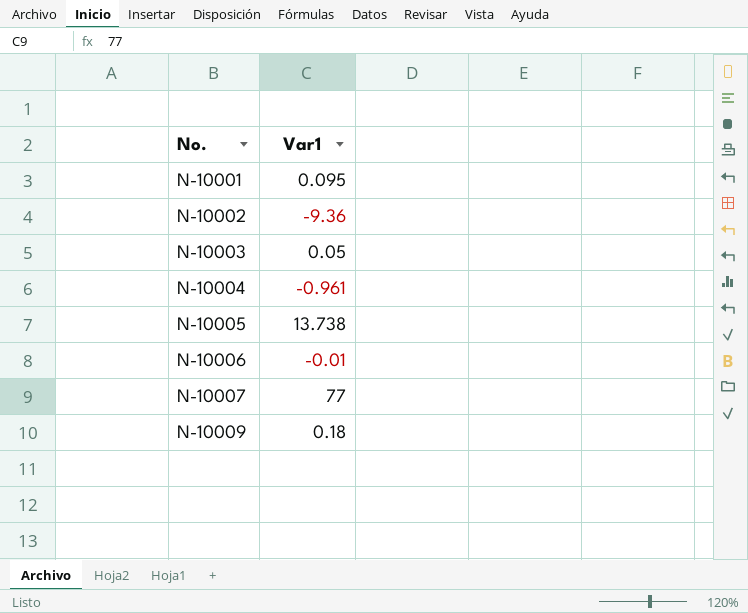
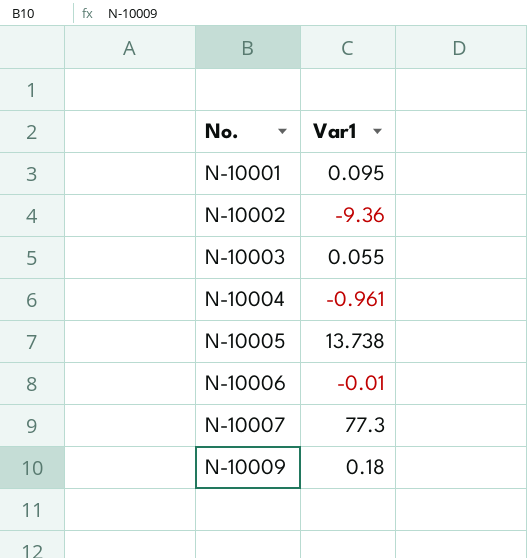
N-10003 | Var1: 0.05 -> 0.055
N-10007 | Var1: 77 -> 77.3

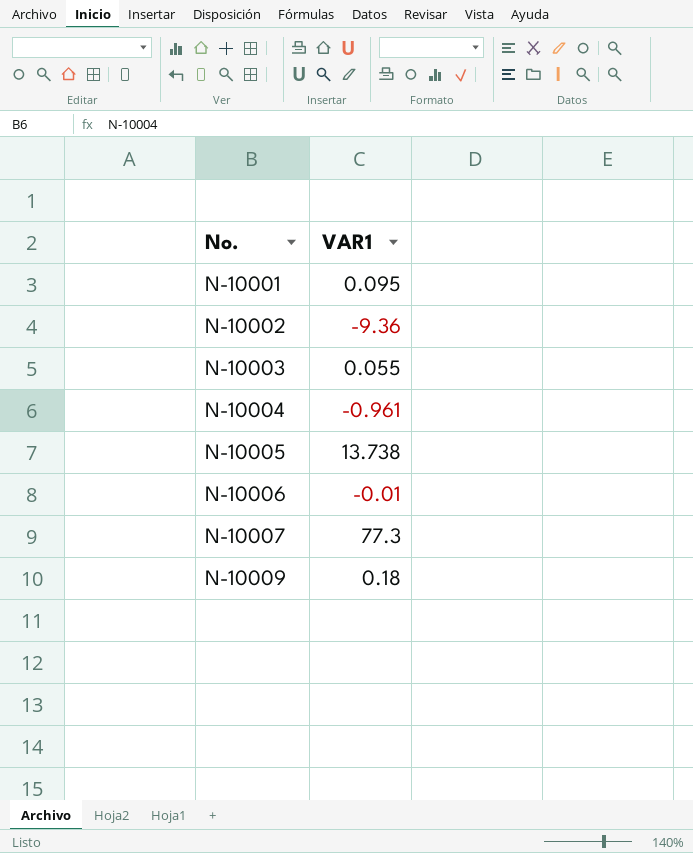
column name: Var1 -> VAR1

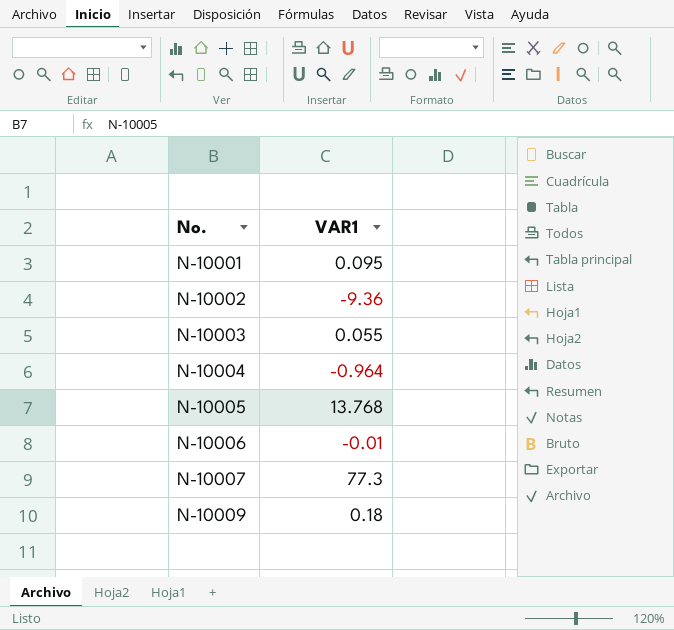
N-10004 | VAR1: -0.961 -> -0.964
N-10005 | VAR1: 13.738 -> 13.768

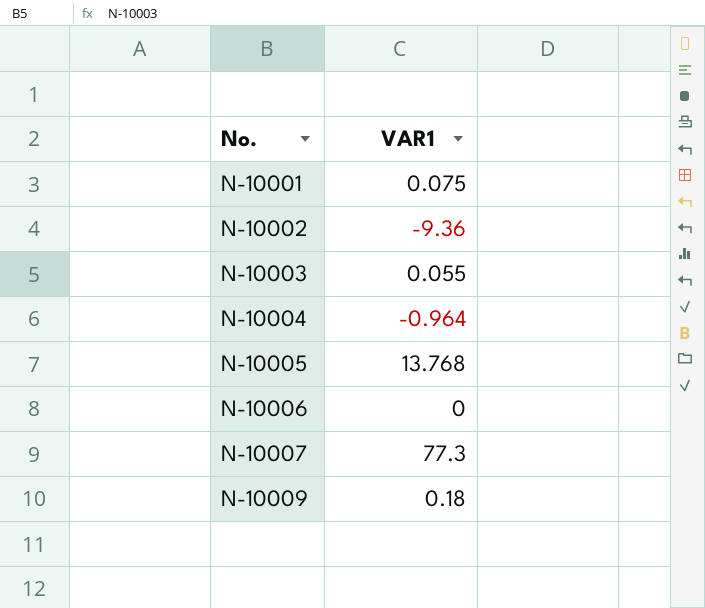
N-10001 | VAR1: 0.095 -> 0.075
N-10006 | VAR1: -0.01 -> 0

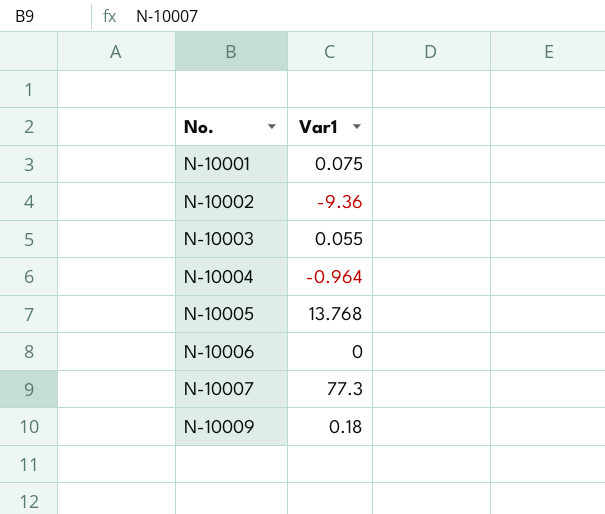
column name: VAR1 -> Var1

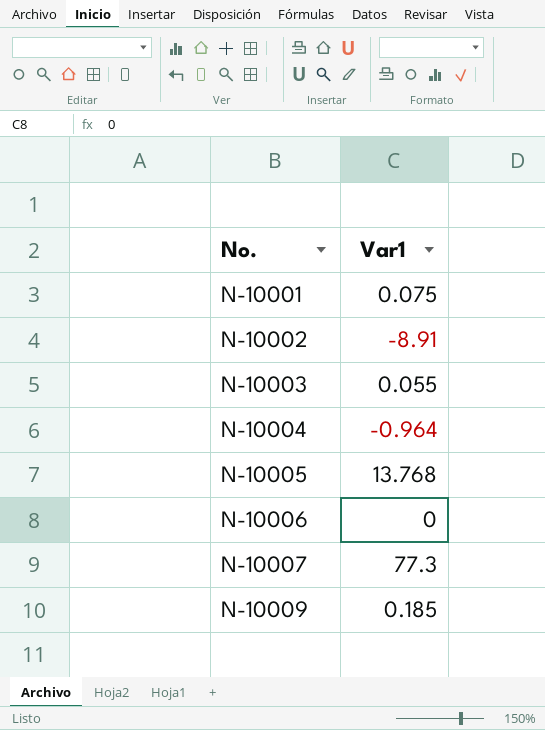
N-10002 | Var1: -9.36 -> -8.91
N-10009 | Var1: 0.18 -> 0.185

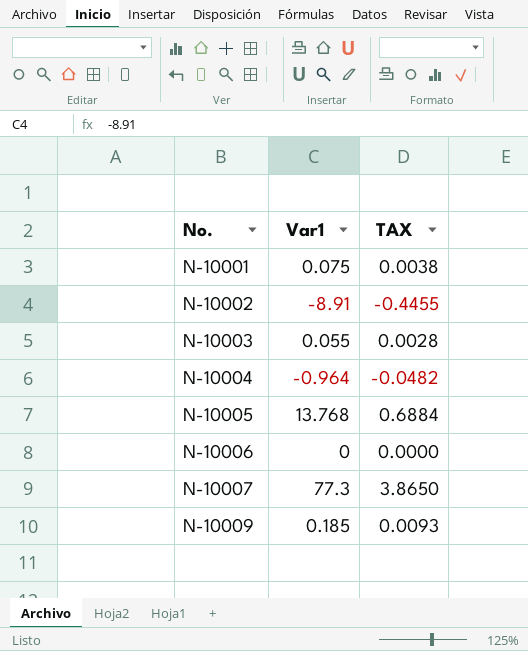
column TAX | formula: none -> [Var1] * 0.05

